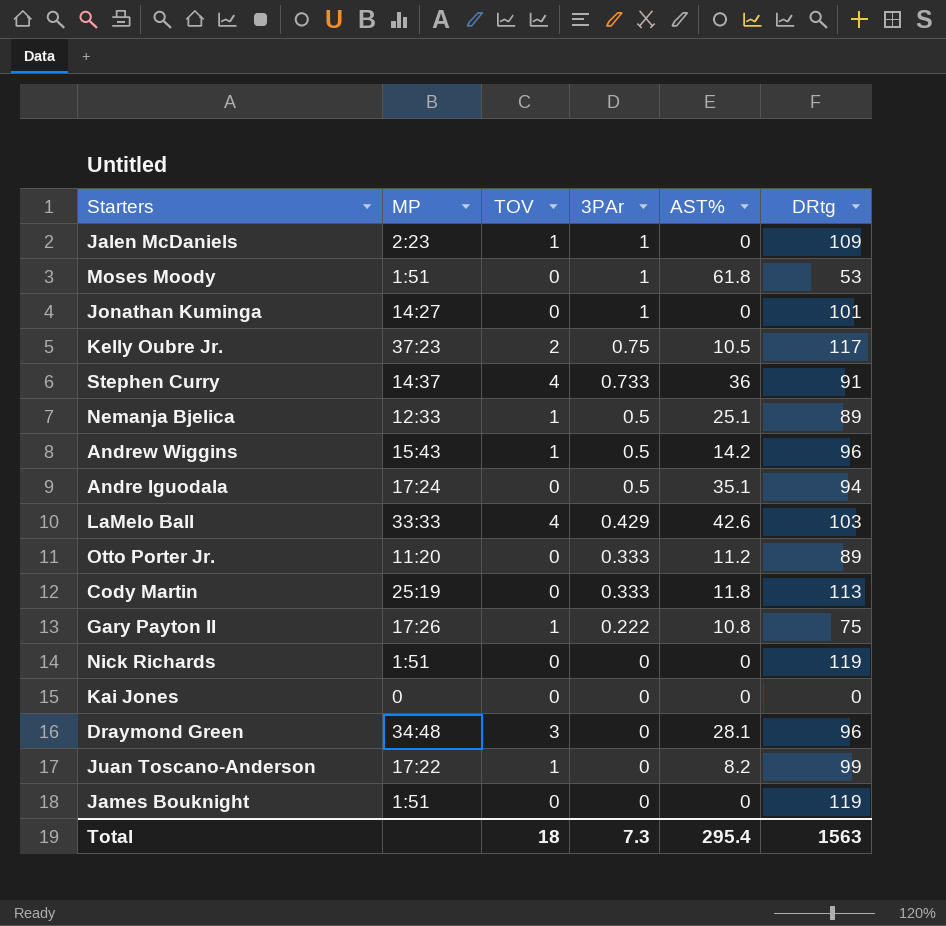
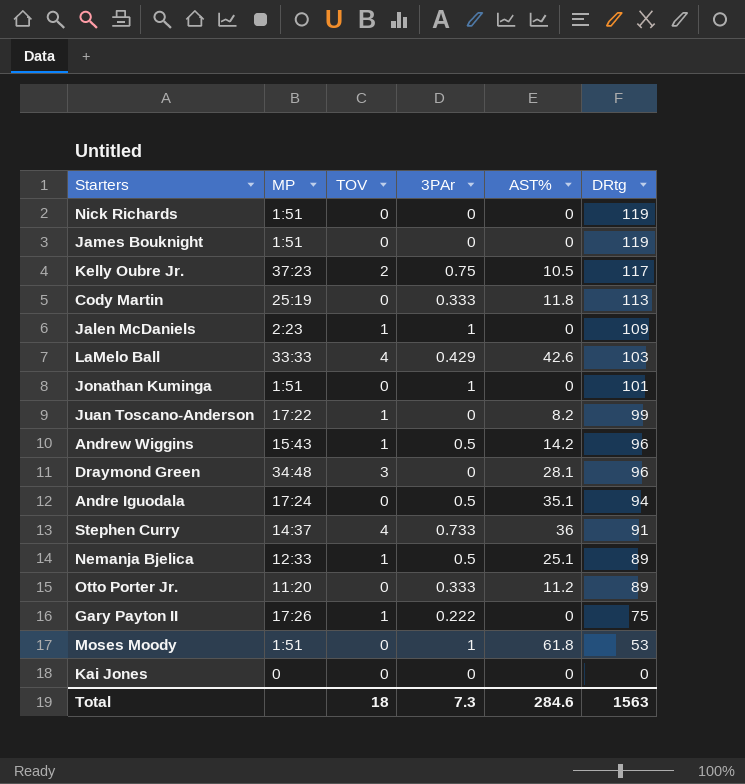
row order: 3PAr descending -> DRtg descending
Jonathan Kuminga | MP: 14:27 -> 1:51
Gary Payton II | AST%: 10.8 -> 0
Total | AST%: 295.4 -> 284.6

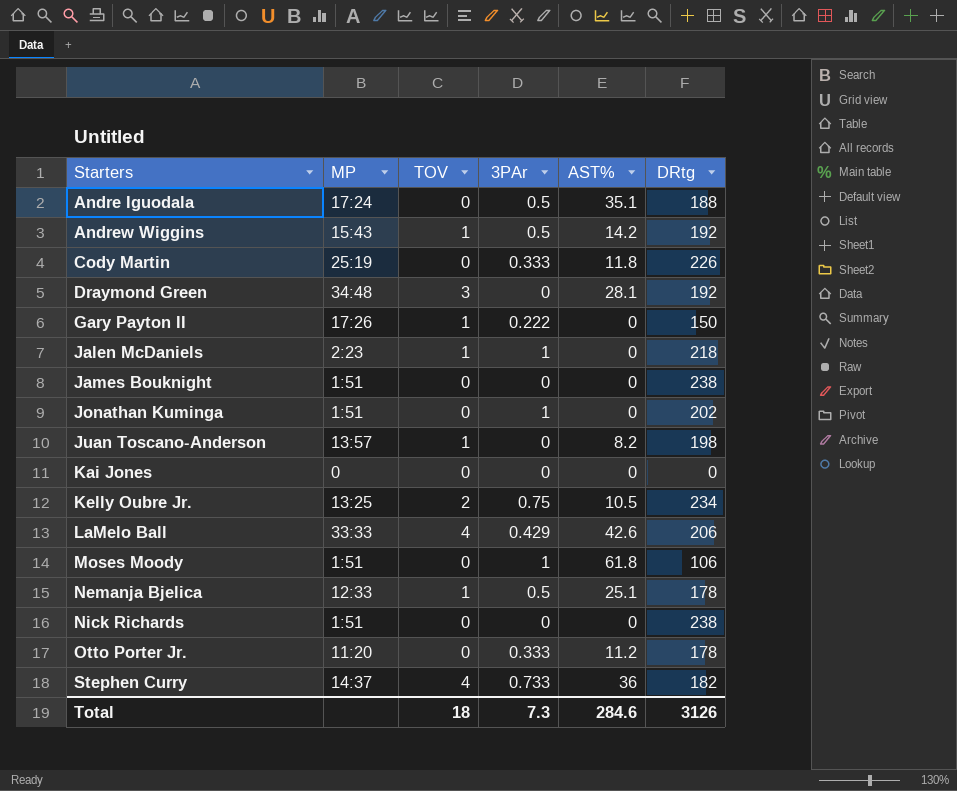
row order: DRtg descending -> Starters ascending
Andre Iguodala | DRtg: 94 -> 188
Andrew Wiggins | DRtg: 96 -> 192
Cody Martin | DRtg: 113 -> 226
Draymond Green | DRtg: 96 -> 192
Gary Payton II | DRtg: 75 -> 150
Jalen McDaniels | DRtg: 109 -> 218
James Bouknight | DRtg: 119 -> 238
Jonathan Kuminga | DRtg: 101 -> 202
Juan Toscano-Anderson | MP: 17:22 -> 13:57
Juan Toscano-Anderson | DRtg: 99 -> 198
Kelly Oubre Jr. | MP: 37:23 -> 13:25
Kelly Oubre Jr. | DRtg: 117 -> 234
LaMelo Ball | DRtg: 103 -> 206
Moses Moody | DRtg: 53 -> 106
Nemanja Bjelica | DRtg: 89 -> 178
Nick Richards | DRtg: 119 -> 238
Otto Porter Jr. | DRtg: 89 -> 178
Stephen Curry | DRtg: 91 -> 182
Total | DRtg: 1563 -> 3126

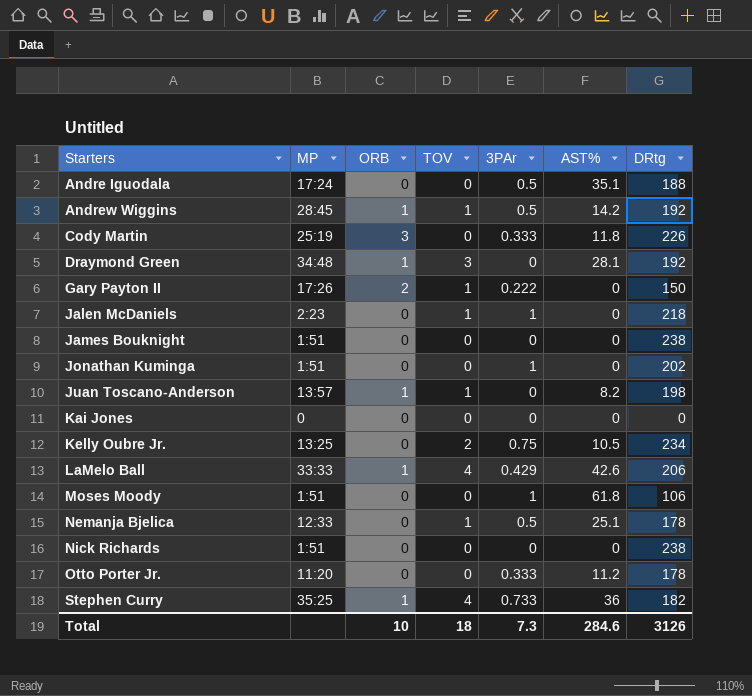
column ORB | position: none -> 3
Andrew Wiggins | MP: 15:43 -> 28:45
Stephen Curry | MP: 14:37 -> 35:25

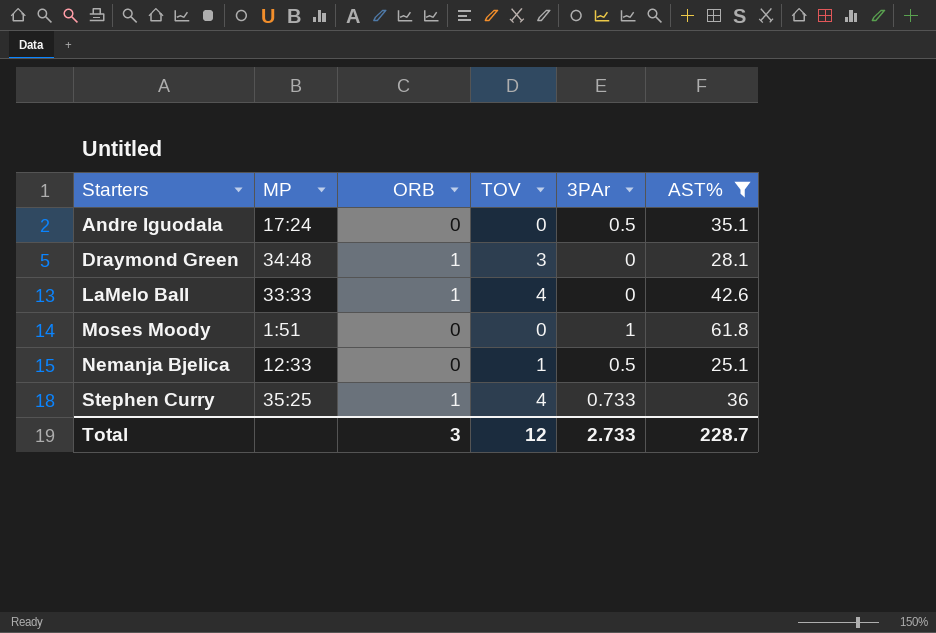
filter: none -> AST% >= 25.1
column DRtg | position: 7 -> none
LaMelo Ball | 3PAr: 0.429 -> 0
Total | ORB: 10 -> 3
Total | TOV: 18 -> 12
Total | 3PAr: 7.3 -> 2.733
Total | AST%: 284.6 -> 228.7

